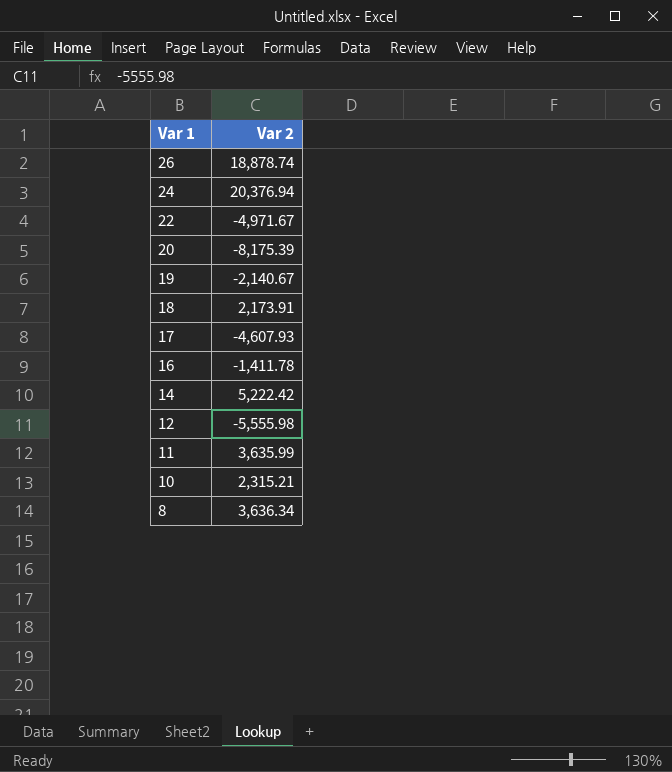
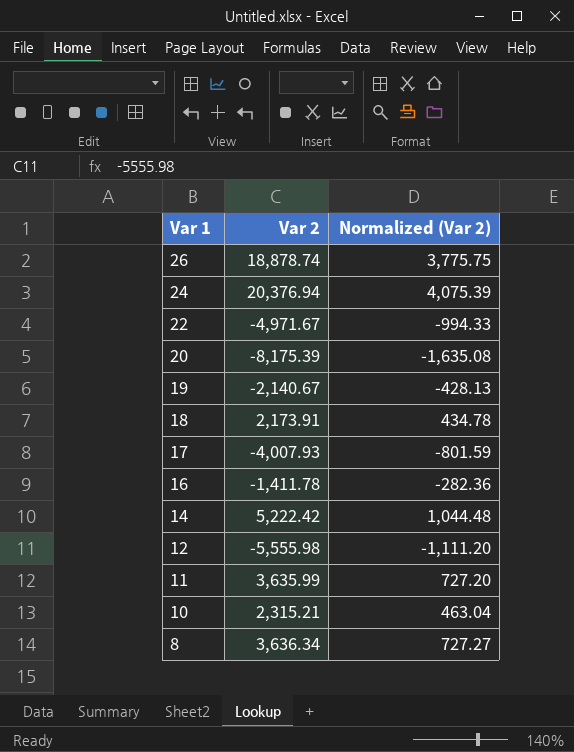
column Normalized (Var 2) | formula: none -> [Var 2] * 0.2
17 | Var 2: -4,607.93 -> -4,007.93

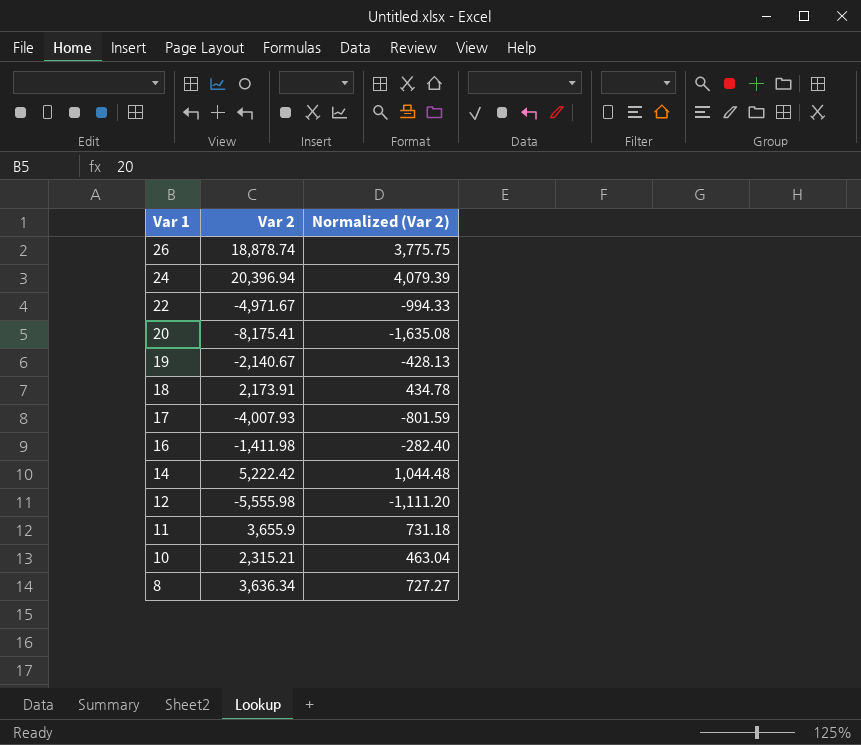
24 | Var 2: 20,376.94 -> 20,396.94
24 | Normalized (Var 2): 4,075.39 -> 4,079.39
20 | Var 2: -8,175.39 -> -8,175.41
16 | Var 2: -1,411.78 -> -1,411.98
16 | Normalized (Var 2): -282.36 -> -282.40
11 | Var 2: 3,635.99 -> 3,655.9
11 | Normalized (Var 2): 727.20 -> 731.18

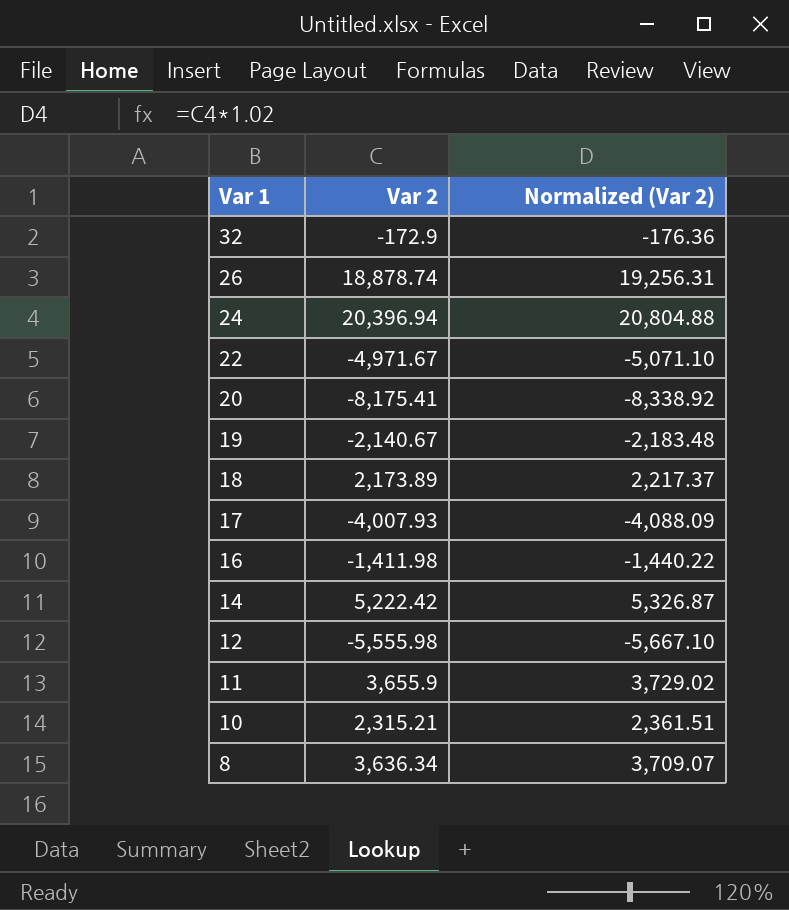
column Normalized (Var 2) | formula: [Var 2] * 0.2 -> [Var 2] * 1.02
row 32: none -> -172.9 | -176.36
18 | Var 2: 2,173.91 -> 2,173.89

